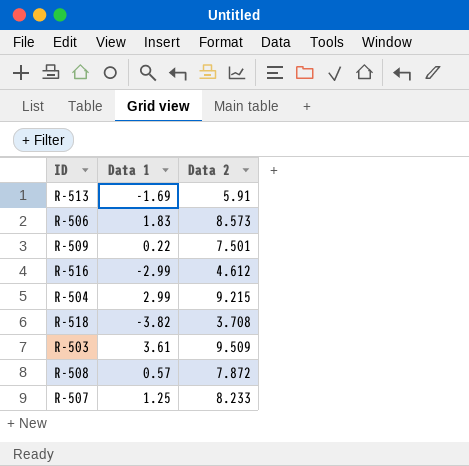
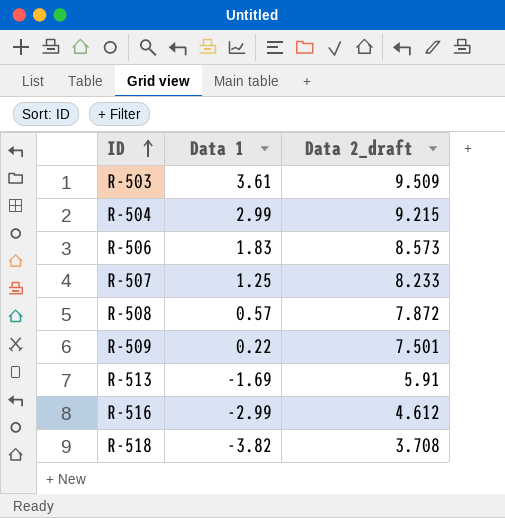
row order: none -> ID ascending
column name: Data 2 -> Data 2_draft

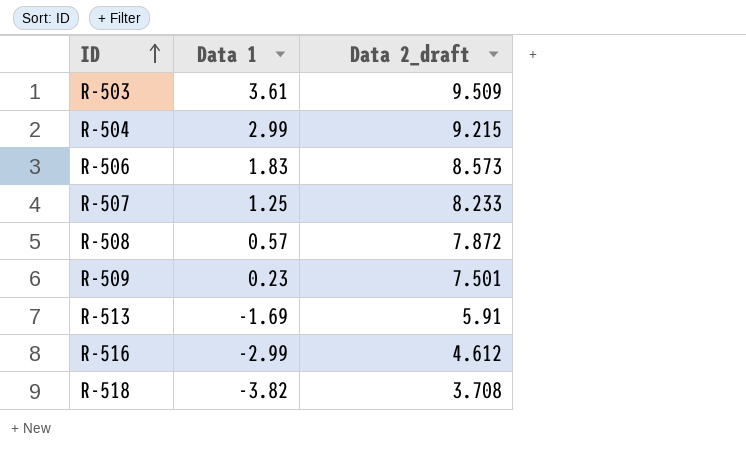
R-509 | Data 1: 0.22 -> 0.23

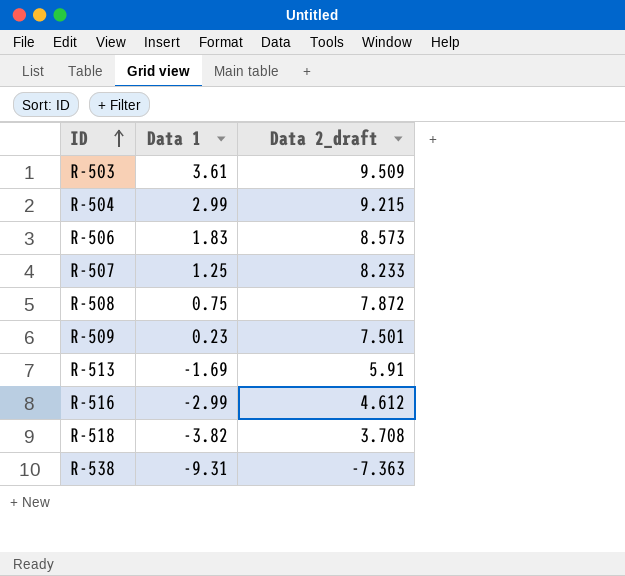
R-508 | Data 1: 0.57 -> 0.75
row R-538: none -> -9.31 | -7.363

